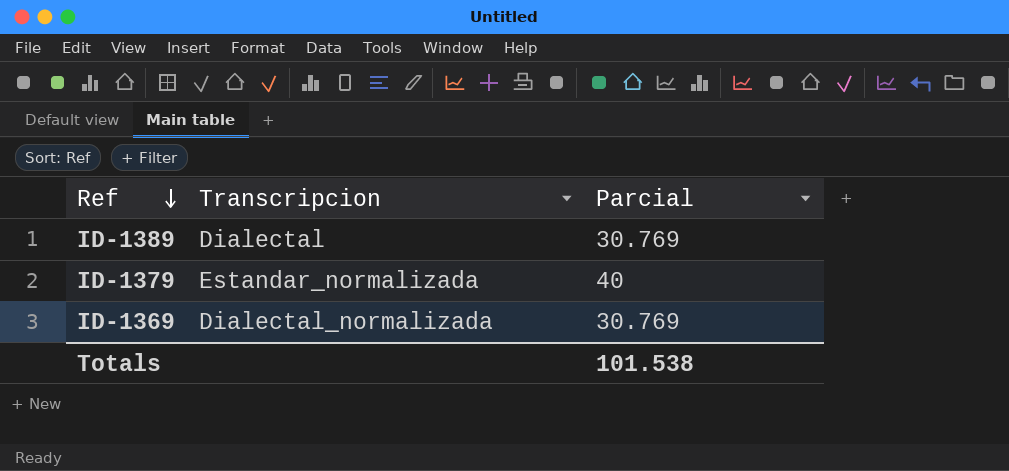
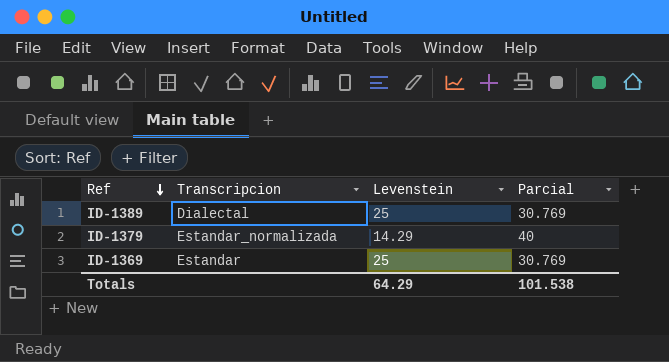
column Levenstein | position: none -> 3
ID-1369 | Transcripcion: Dialectal_normalizada -> Estandar

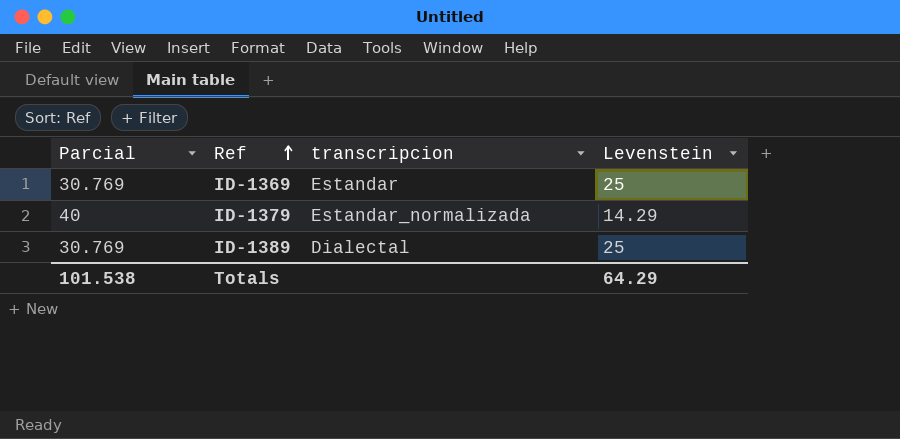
row order: Ref descending -> Ref ascending
column Parcial | position: 4 -> 1
column name: Transcripcion -> transcripcion

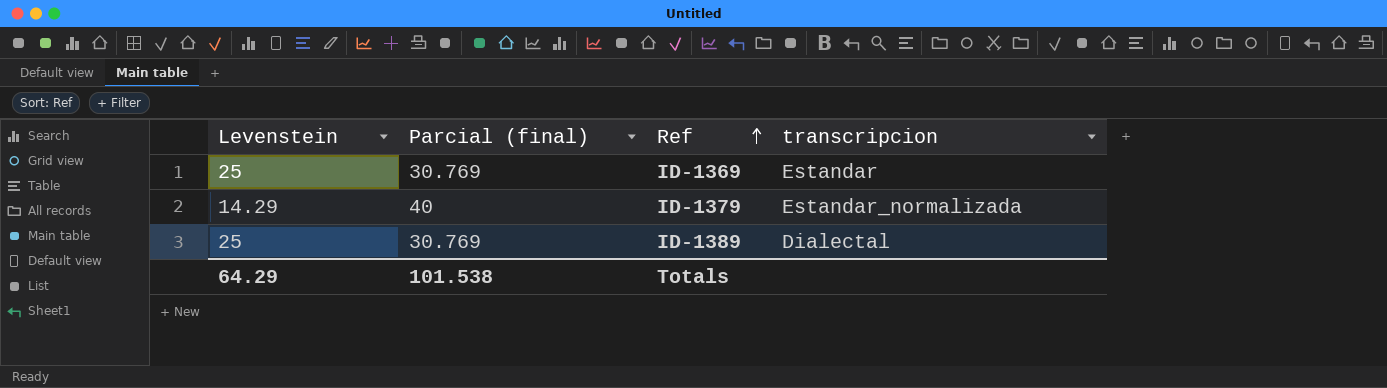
column Levenstein | position: 4 -> 1
column name: Parcial -> Parcial (final)

